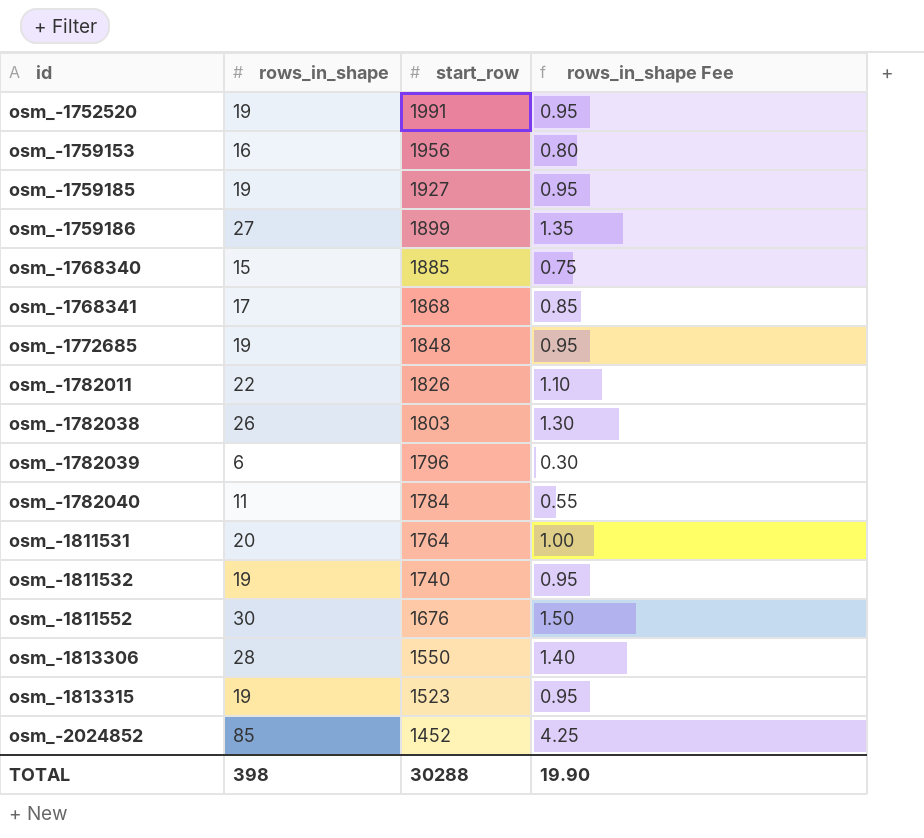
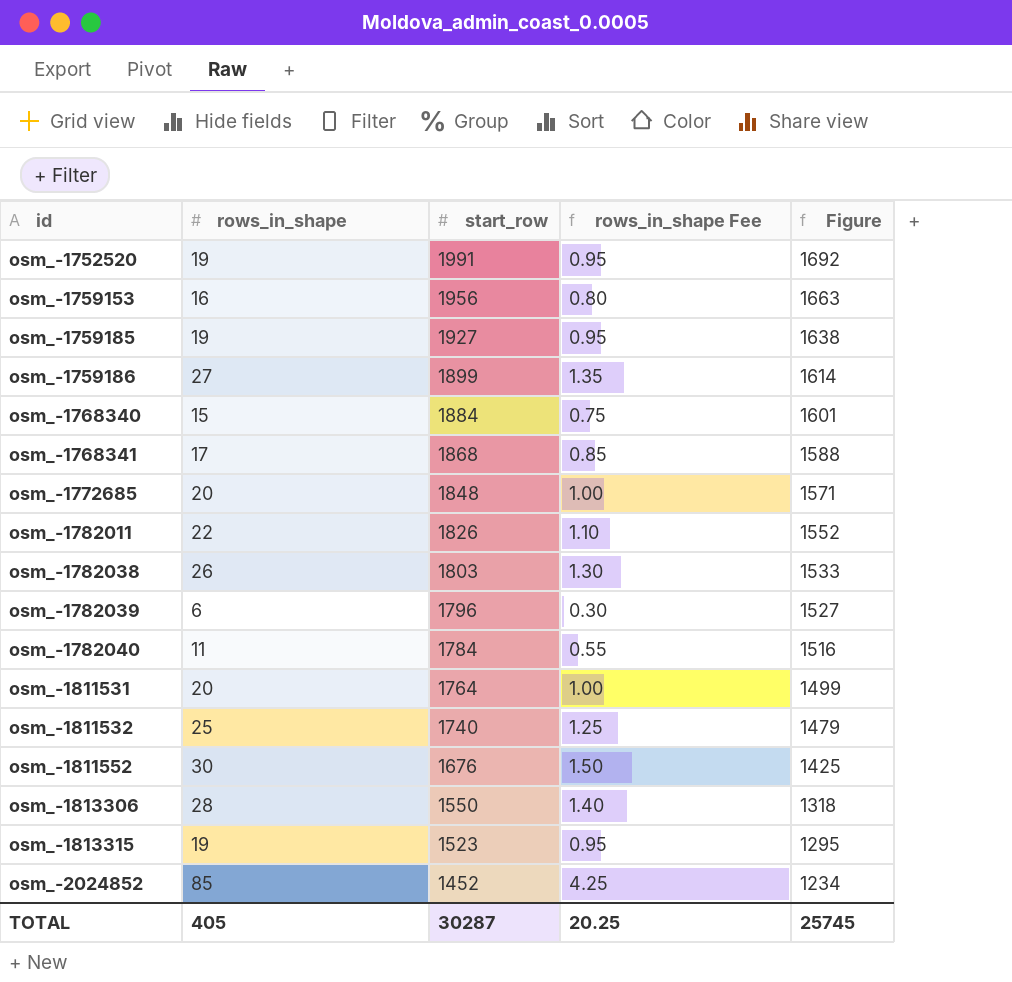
column Figure | formula: none -> [start_row] * 0.85
osm_-1768340 | start_row: 1885 -> 1884
osm_-1772685 | rows_in_shape: 19 -> 20
osm_-1772685 | rows_in_shape Fee: 0.95 -> 1.00
osm_-1811532 | rows_in_shape: 19 -> 25
osm_-1811532 | rows_in_shape Fee: 0.95 -> 1.25
TOTAL | rows_in_shape: 398 -> 405
TOTAL | start_row: 30288 -> 30287
TOTAL | rows_in_shape Fee: 19.90 -> 20.25

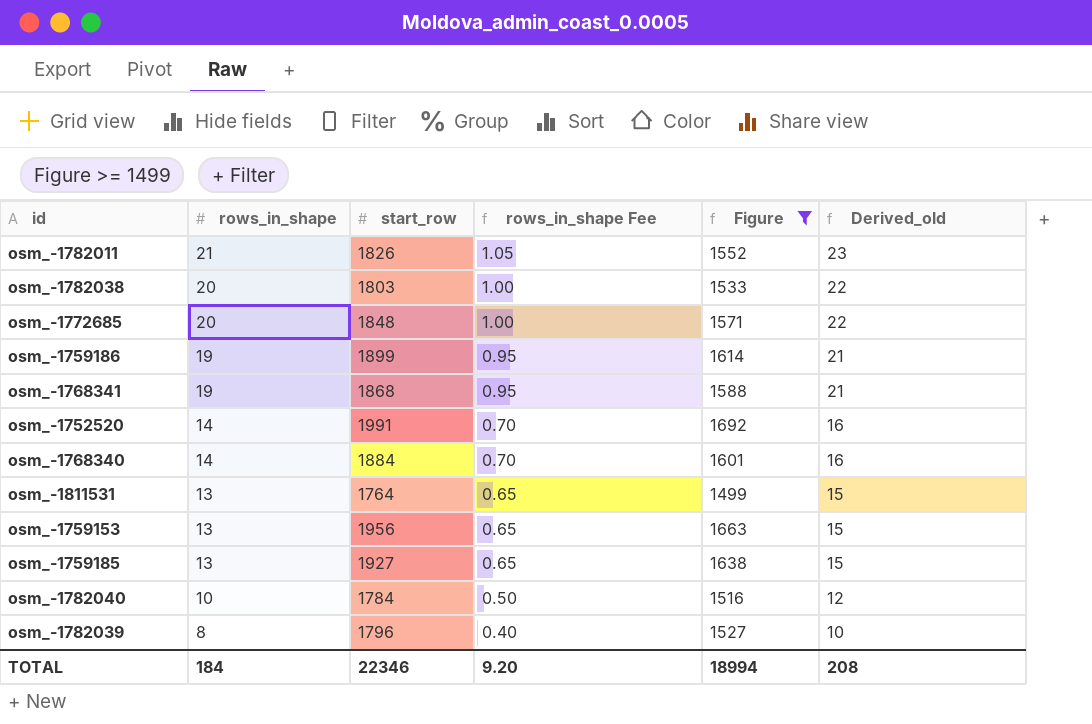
filter: none -> Figure >= 1499
row order: id ascending -> rows_in_shape descending
column Derived_old | formula: none -> [rows_in_shape] + 2
osm_-1782011 | rows_in_shape: 22 -> 21
osm_-1782011 | rows_in_shape Fee: 1.10 -> 1.05
osm_-1782038 | rows_in_shape: 26 -> 20
osm_-1782038 | rows_in_shape Fee: 1.30 -> 1.00
osm_-1759186 | rows_in_shape: 27 -> 19
osm_-1759186 | rows_in_shape Fee: 1.35 -> 0.95
osm_-1768341 | rows_in_shape: 17 -> 19
osm_-1768341 | rows_in_shape Fee: 0.85 -> 0.95
osm_-1752520 | rows_in_shape: 19 -> 14
osm_-1752520 | rows_in_shape Fee: 0.95 -> 0.70
osm_-1768340 | rows_in_shape: 15 -> 14
osm_-1768340 | rows_in_shape Fee: 0.75 -> 0.70
osm_-1811531 | rows_in_shape: 20 -> 13
osm_-1811531 | rows_in_shape Fee: 1.00 -> 0.65
osm_-1759153 | rows_in_shape: 16 -> 13
osm_-1759153 | rows_in_shape Fee: 0.80 -> 0.65
osm_-1759185 | rows_in_shape: 19 -> 13
osm_-1759185 | rows_in_shape Fee: 0.95 -> 0.65
osm_-1782040 | rows_in_shape: 11 -> 10
osm_-1782040 | rows_in_shape Fee: 0.55 -> 0.50
osm_-1782039 | rows_in_shape: 6 -> 8
osm_-1782039 | rows_in_shape Fee: 0.30 -> 0.40
TOTAL | rows_in_shape: 405 -> 184
TOTAL | start_row: 30287 -> 22346
TOTAL | rows_in_shape Fee: 20.25 -> 9.20
TOTAL | Figure: 25745 -> 18994

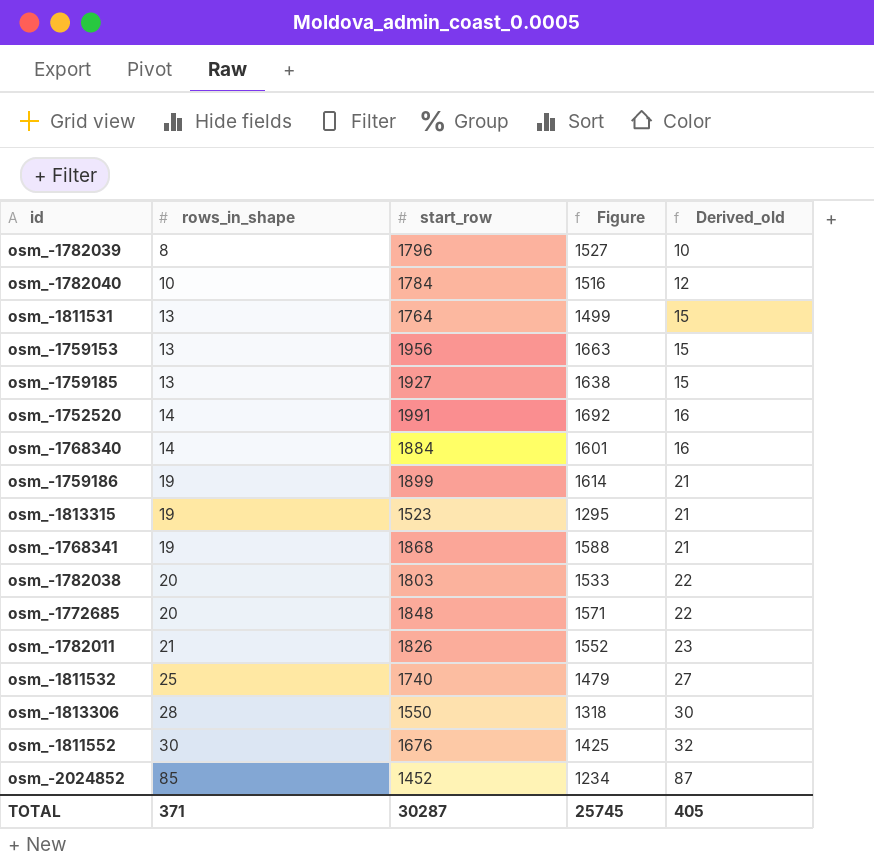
filter: Figure >= 1499 -> none
row order: rows_in_shape descending -> rows_in_shape ascending
column rows_in_shape Fee | formula: [rows_in_shape] * 0.05 -> none
TOTAL | rows_in_shape: 184 -> 371
TOTAL | start_row: 22346 -> 30287
TOTAL | Figure: 18994 -> 25745
TOTAL | Derived_old: 208 -> 405

